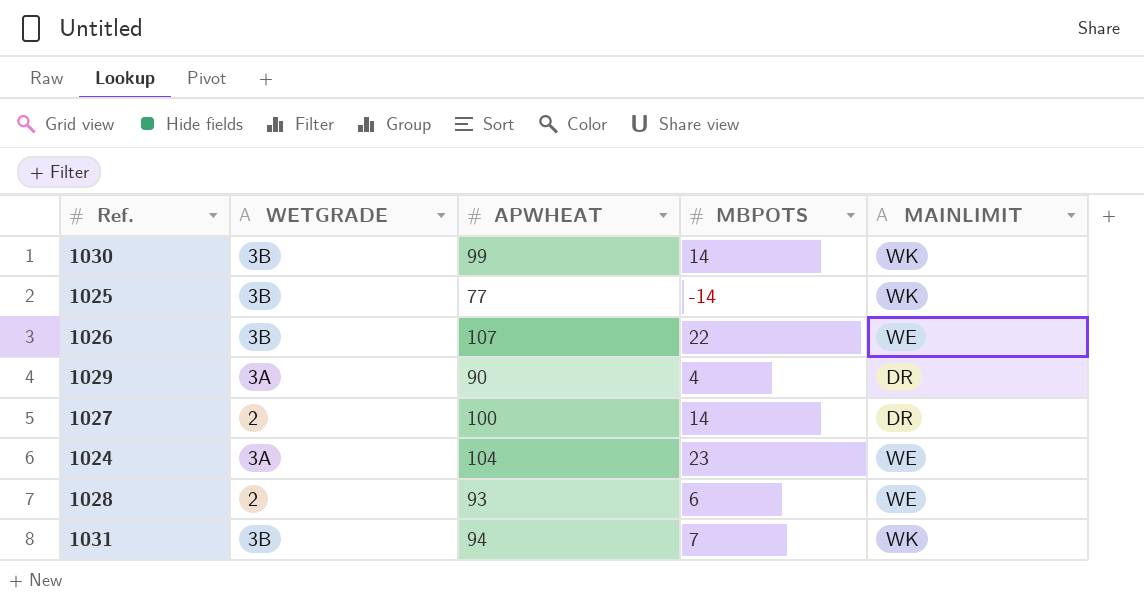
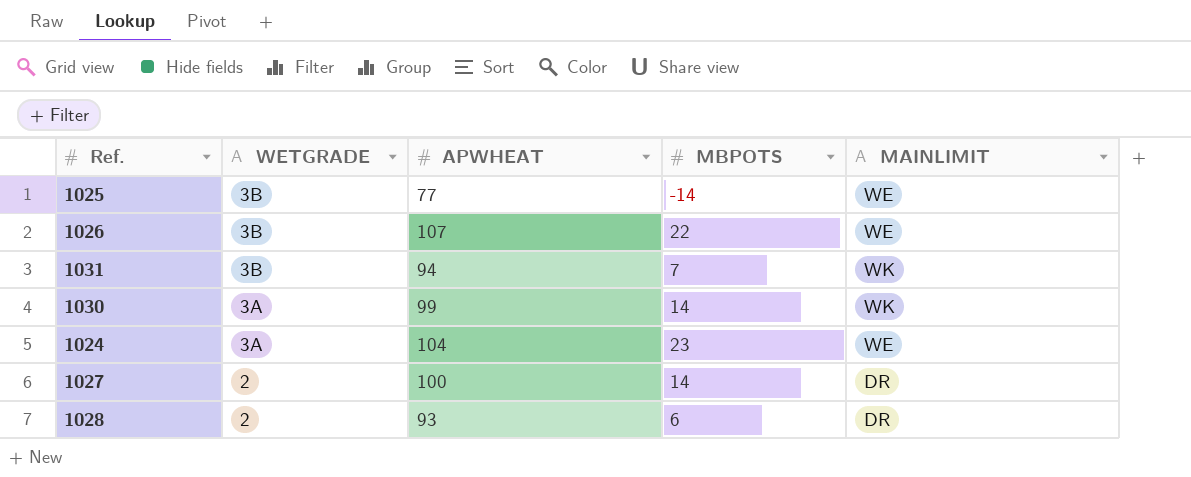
row order: none -> WETGRADE descending
row 1029: 3A | 90 | 4 | DR -> none
1025 | MAINLIMIT: WK -> WE
1030 | WETGRADE: 3B -> 3A
1028 | MAINLIMIT: WE -> DR

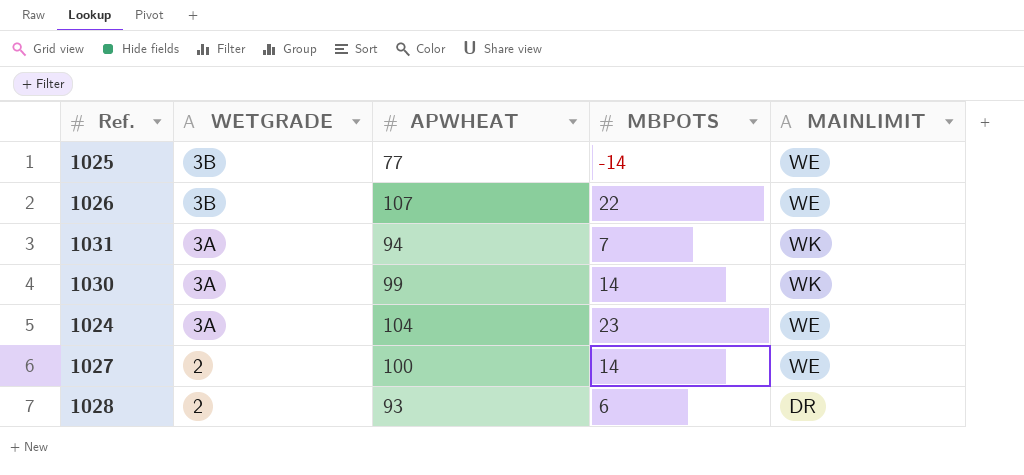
1031 | WETGRADE: 3B -> 3A
1027 | MAINLIMIT: DR -> WE

